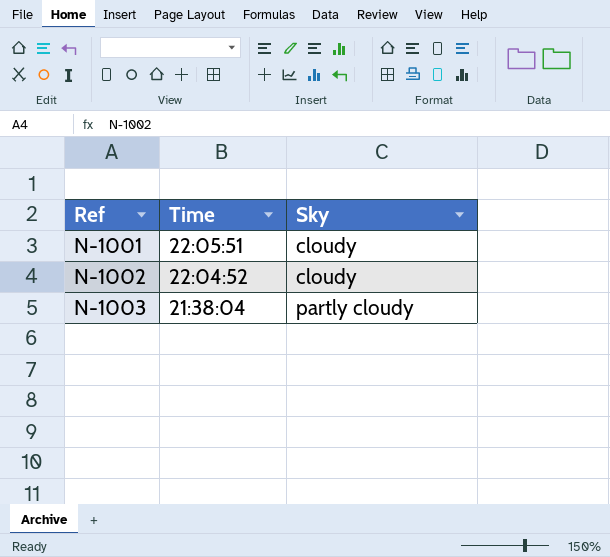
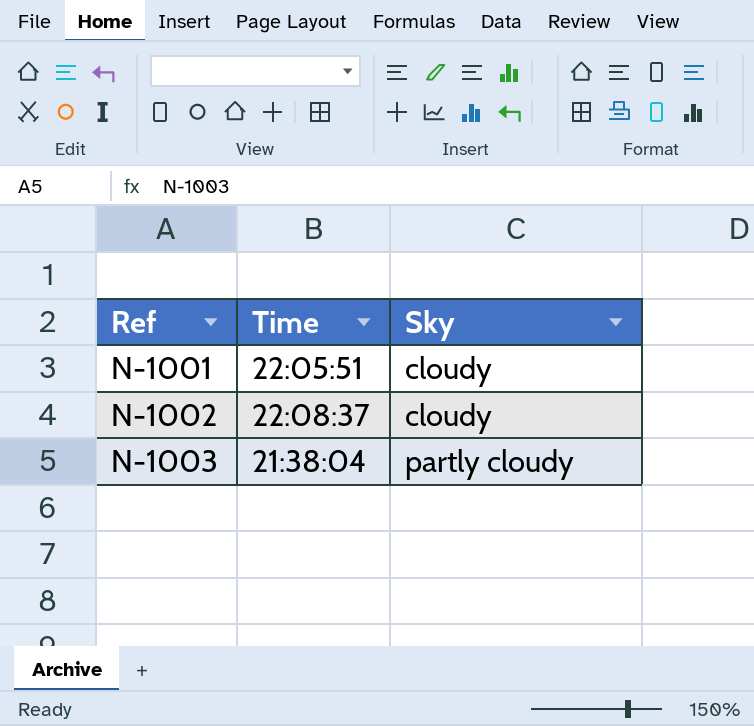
N-1002 | Time: 22:04:52 -> 22:08:37

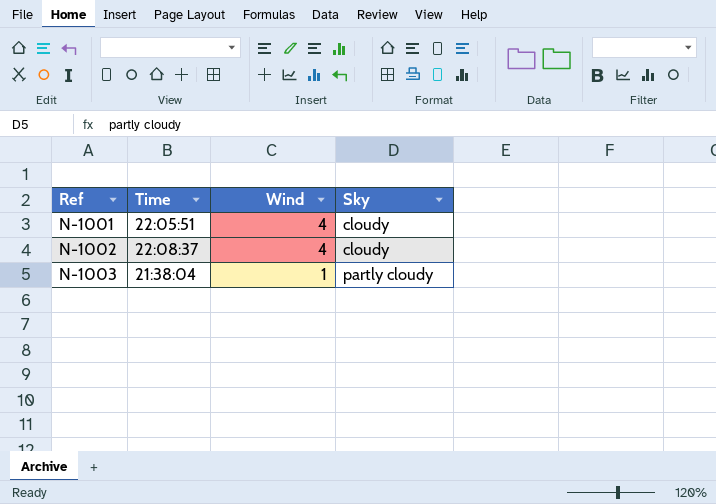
column Wind | position: none -> 3

